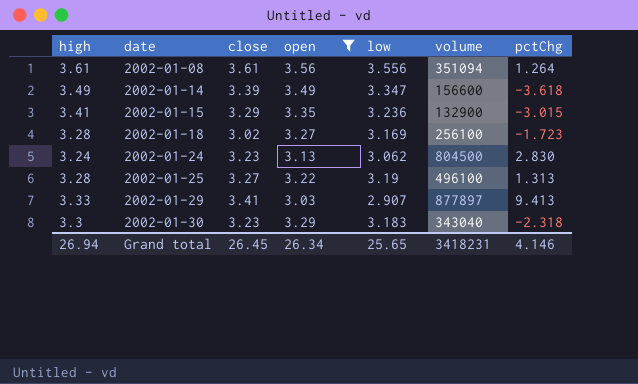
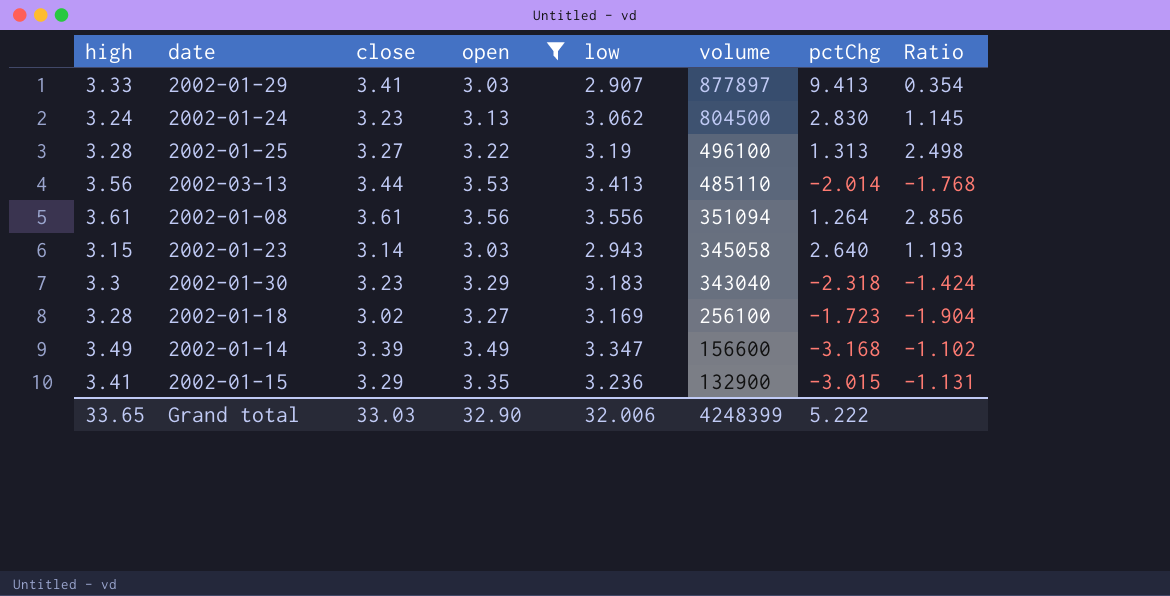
row order: date ascending -> volume descending
column Ratio | formula: none -> [high] / [pctChg]
row 2002-03-13: none -> 3.56 | 3.44 | 3.53 | 3.413 | 485110 | -2.014 | -1.768
row 2002-01-23: none -> 3.15 | 3.14 | 3.03 | 2.943 | 345058 | 2.640 | 1.193
2002-01-14 | pctChg: -3.618 -> -3.168
Grand total | high: 26.94 -> 33.65
Grand total | close: 26.45 -> 33.03
Grand total | open: 26.34 -> 32.90
Grand total | low: 25.65 -> 32.006
Grand total | volume: 3418231 -> 4248399
Grand total | pctChg: 4.146 -> 5.222

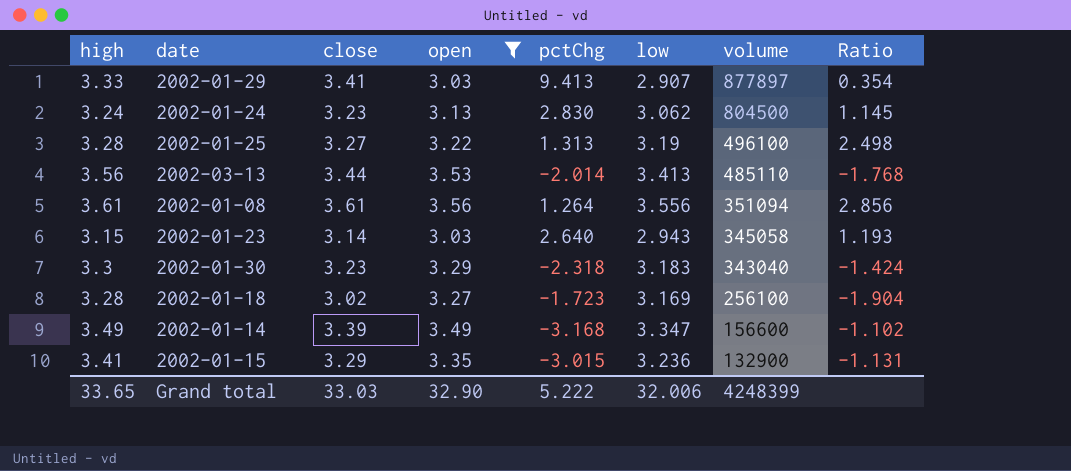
column pctChg | position: 7 -> 5

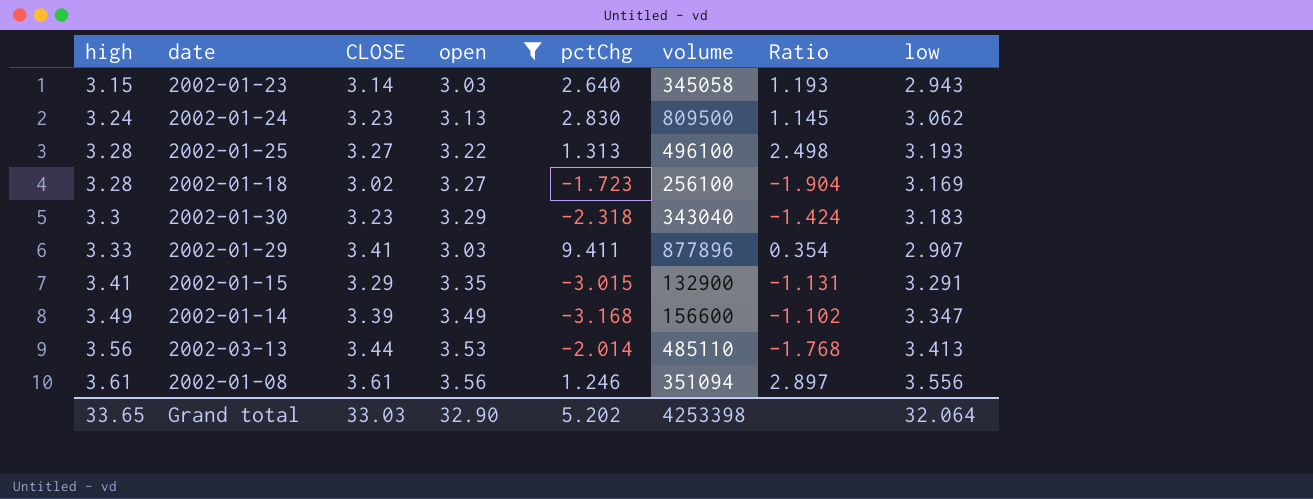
row order: volume descending -> high ascending
column name: close -> CLOSE
column low | position: 6 -> 8
2002-01-24 | volume: 804500 -> 809500
2002-01-25 | low: 3.19 -> 3.193
2002-01-29 | pctChg: 9.413 -> 9.411
2002-01-29 | volume: 877897 -> 877896
2002-01-15 | low: 3.236 -> 3.291
2002-01-08 | pctChg: 1.264 -> 1.246
2002-01-08 | Ratio: 2.856 -> 2.897
Grand total | pctChg: 5.222 -> 5.202
Grand total | volume: 4248399 -> 4253398
Grand total | low: 32.006 -> 32.064

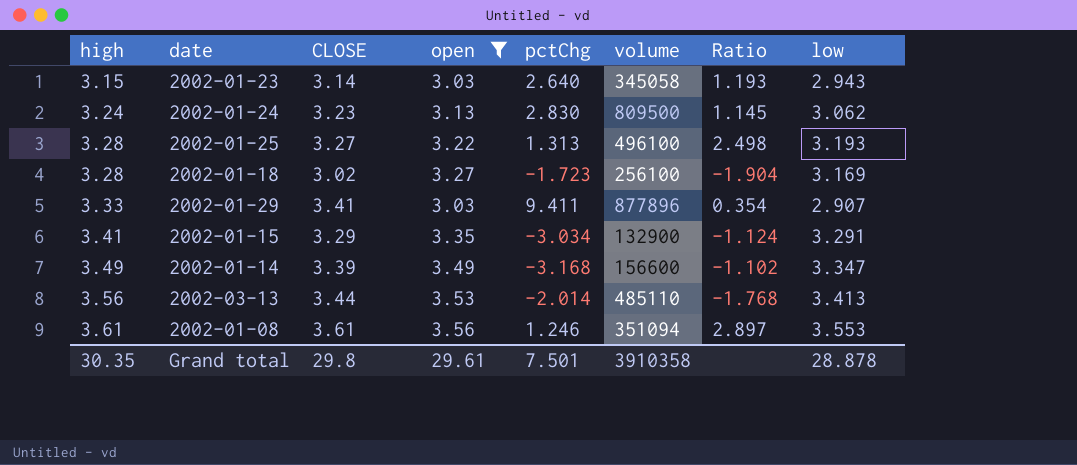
row 2002-01-30: 3.3 | 3.23 | 3.29 | -2.318 | 343040 | -1.424 | 3.183 -> none
2002-01-15 | pctChg: -3.015 -> -3.034
2002-01-15 | Ratio: -1.131 -> -1.124
2002-01-08 | low: 3.556 -> 3.553
Grand total | high: 33.65 -> 30.35
Grand total | CLOSE: 33.03 -> 29.8
Grand total | open: 32.90 -> 29.61
Grand total | pctChg: 5.202 -> 7.501
Grand total | volume: 4253398 -> 3910358
Grand total | low: 32.064 -> 28.878

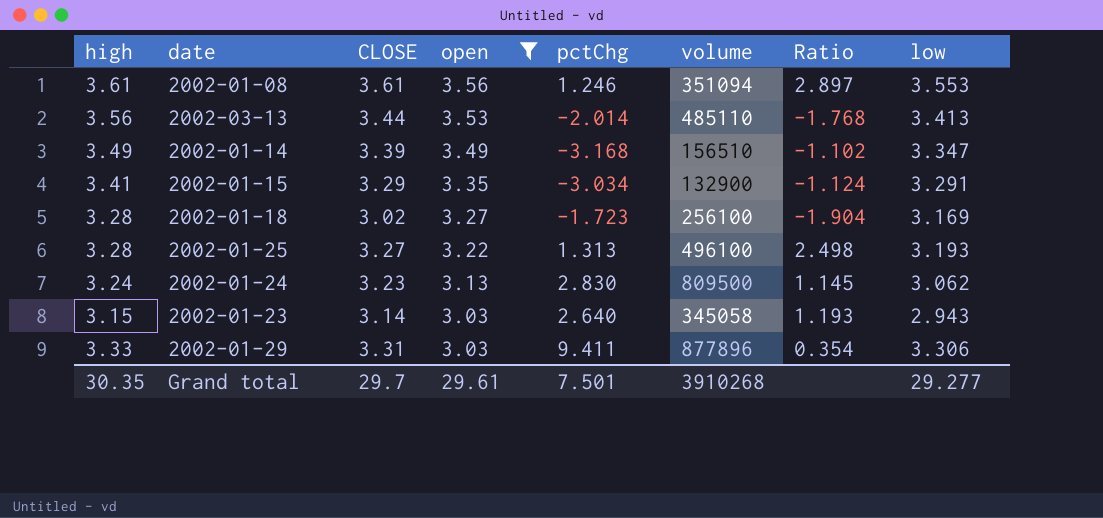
row order: high ascending -> open descending
2002-01-14 | volume: 156600 -> 156510
2002-01-29 | CLOSE: 3.41 -> 3.31
2002-01-29 | low: 2.907 -> 3.306
Grand total | CLOSE: 29.8 -> 29.7
Grand total | volume: 3910358 -> 3910268
Grand total | low: 28.878 -> 29.277

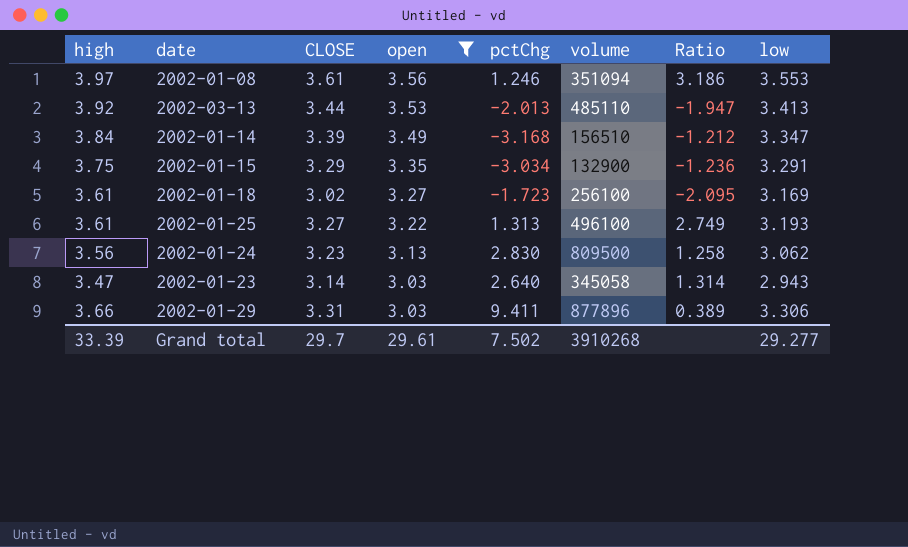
2002-01-08 | high: 3.61 -> 3.97
2002-01-08 | Ratio: 2.897 -> 3.186
2002-03-13 | high: 3.56 -> 3.92
2002-03-13 | pctChg: -2.014 -> -2.013
2002-03-13 | Ratio: -1.768 -> -1.947
2002-01-14 | high: 3.49 -> 3.84
2002-01-14 | Ratio: -1.102 -> -1.212
2002-01-15 | high: 3.41 -> 3.75
2002-01-15 | Ratio: -1.124 -> -1.236
2002-01-18 | high: 3.28 -> 3.61
2002-01-18 | Ratio: -1.904 -> -2.095
2002-01-25 | high: 3.28 -> 3.61
2002-01-25 | Ratio: 2.498 -> 2.749
2002-01-24 | high: 3.24 -> 3.56
2002-01-24 | Ratio: 1.145 -> 1.258
2002-01-23 | high: 3.15 -> 3.47
2002-01-23 | Ratio: 1.193 -> 1.314
2002-01-29 | high: 3.33 -> 3.66
2002-01-29 | Ratio: 0.354 -> 0.389
Grand total | high: 30.35 -> 33.39
Grand total | pctChg: 7.501 -> 7.502

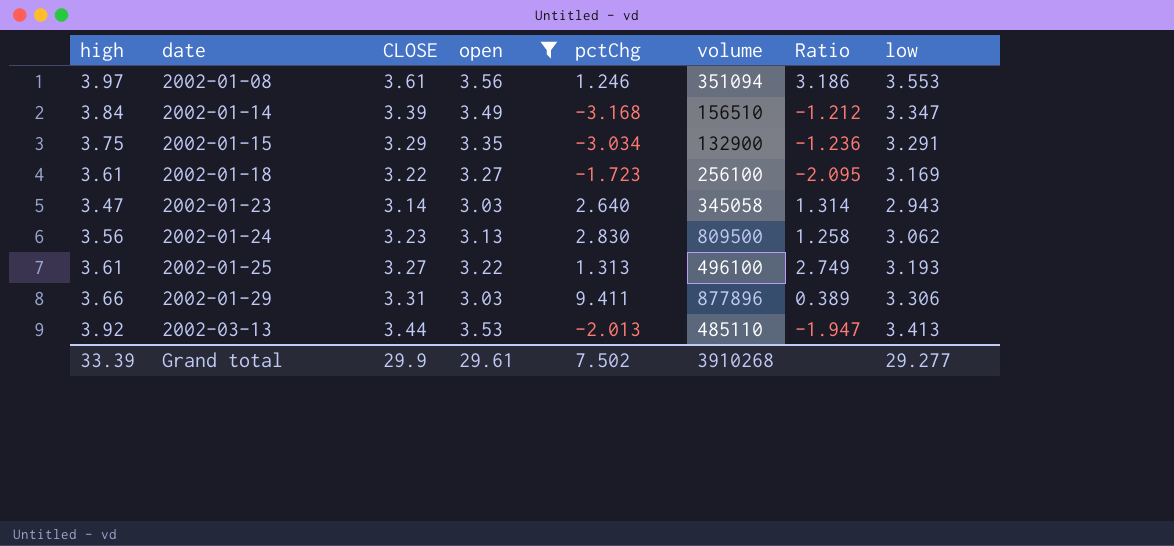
row order: open descending -> date ascending
2002-01-18 | CLOSE: 3.02 -> 3.22
Grand total | CLOSE: 29.7 -> 29.9

